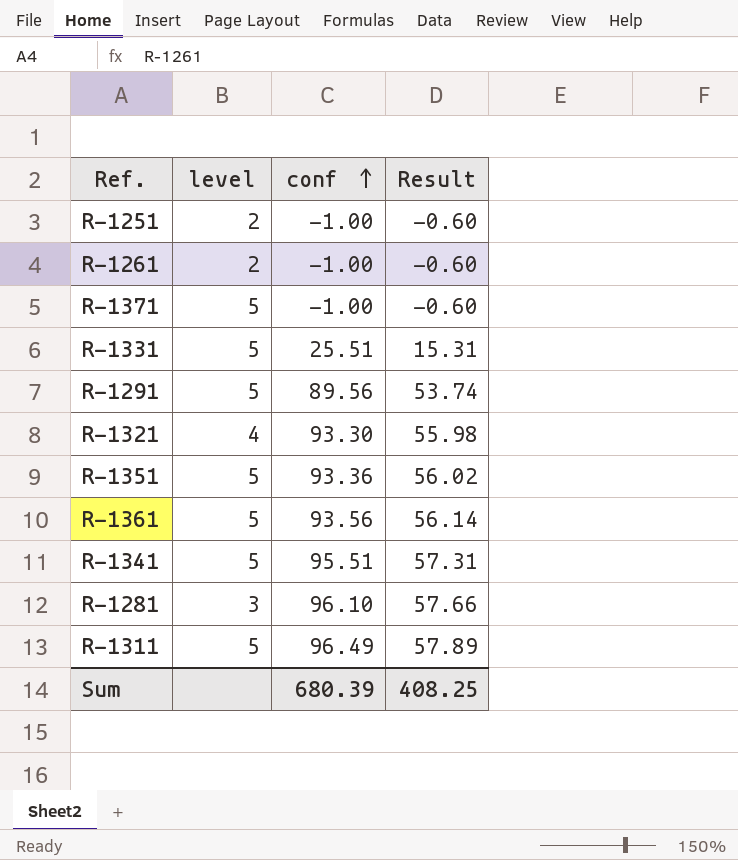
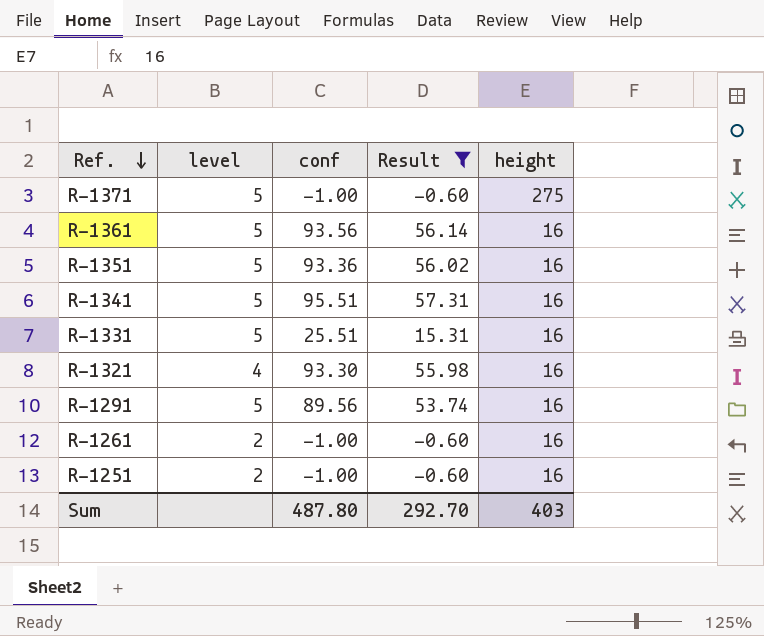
filter: none -> Result <= 57.31
row order: conf ascending -> Ref. descending
column height | position: none -> 5
Sum | conf: 680.39 -> 487.80
Sum | Result: 408.25 -> 292.70

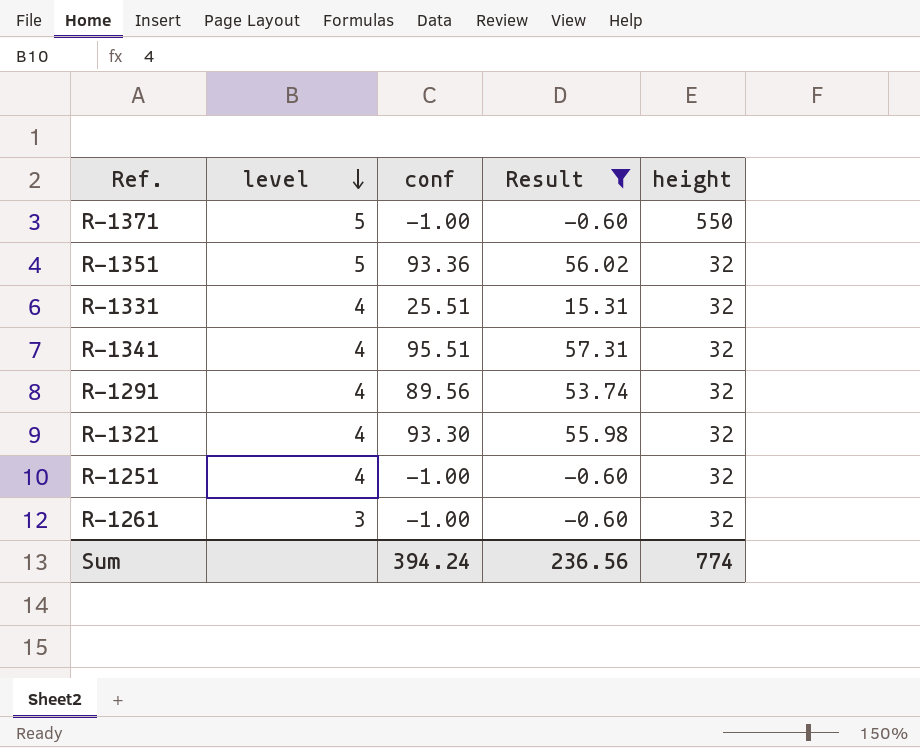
row order: Ref. descending -> level descending
row R-1361: 5 | 93.56 | 56.14 | 16 -> none
R-1371 | height: 275 -> 550
R-1351 | height: 16 -> 32
R-1331 | level: 5 -> 4
R-1331 | height: 16 -> 32
R-1341 | level: 5 -> 4
R-1341 | height: 16 -> 32
R-1291 | level: 5 -> 4
R-1291 | height: 16 -> 32
R-1321 | height: 16 -> 32
R-1251 | level: 2 -> 4
R-1251 | height: 16 -> 32
R-1261 | level: 2 -> 3
R-1261 | height: 16 -> 32
Sum | conf: 487.80 -> 394.24
Sum | Result: 292.70 -> 236.56
Sum | height: 403 -> 774

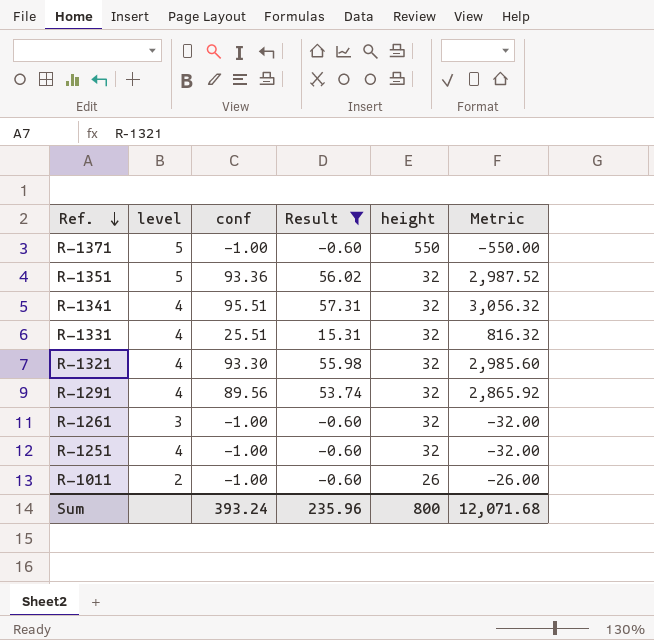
row order: level descending -> Ref. descending
column Metric | formula: none -> [conf] * [height]
row R-1011: none -> 2 | -1.00 | -0.60 | 26 | -26.00
Sum | conf: 394.24 -> 393.24
Sum | Result: 236.56 -> 235.96
Sum | height: 774 -> 800

